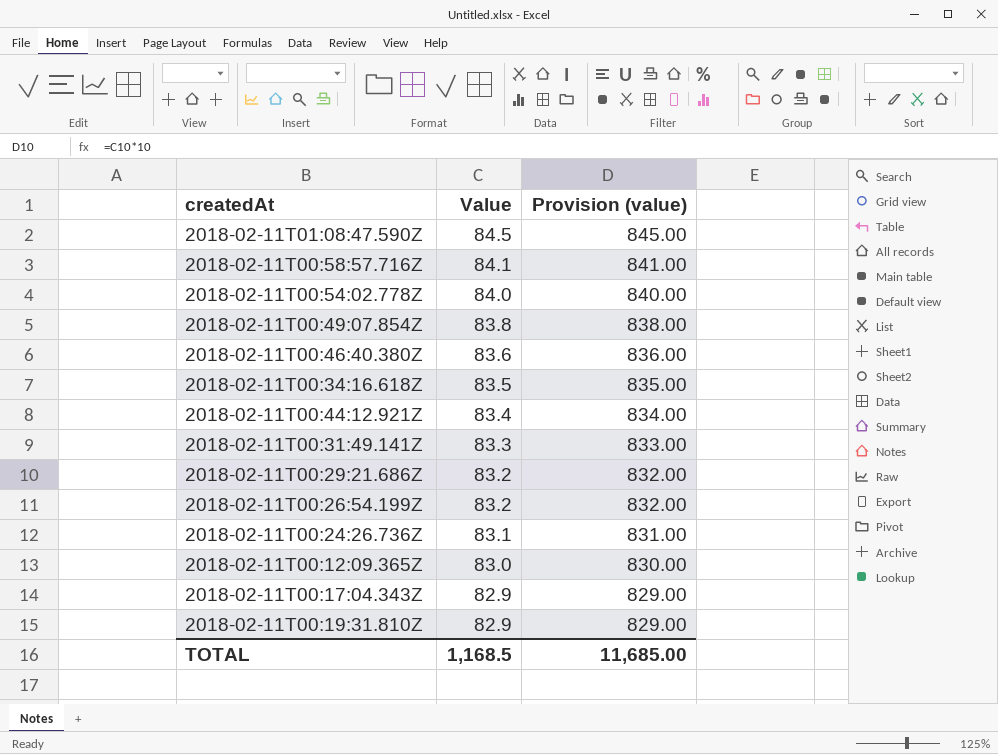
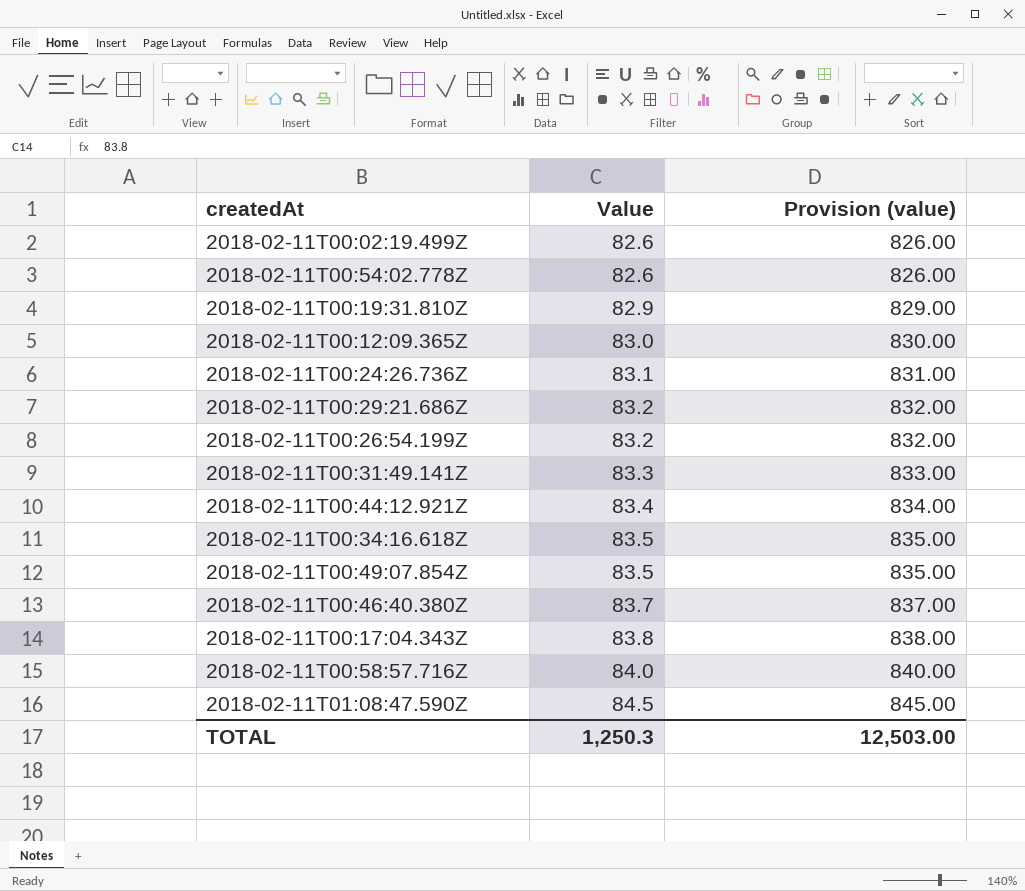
row order: Value descending -> Value ascending
row 2018-02-11T00:02:19.499Z: none -> 82.6 | 826.00
2018-02-11T00:54:02.778Z | Value: 84.0 -> 82.6
2018-02-11T00:54:02.778Z | Provision (value): 840.00 -> 826.00
2018-02-11T00:49:07.854Z | Value: 83.8 -> 83.5
2018-02-11T00:49:07.854Z | Provision (value): 838.00 -> 835.00
2018-02-11T00:46:40.380Z | Value: 83.6 -> 83.7
2018-02-11T00:46:40.380Z | Provision (value): 836.00 -> 837.00
2018-02-11T00:17:04.343Z | Value: 82.9 -> 83.8
2018-02-11T00:17:04.343Z | Provision (value): 829.00 -> 838.00
2018-02-11T00:58:57.716Z | Value: 84.1 -> 84.0
2018-02-11T00:58:57.716Z | Provision (value): 841.00 -> 840.00
TOTAL | Value: 1,168.5 -> 1,250.3
TOTAL | Provision (value): 11,685.00 -> 12,503.00

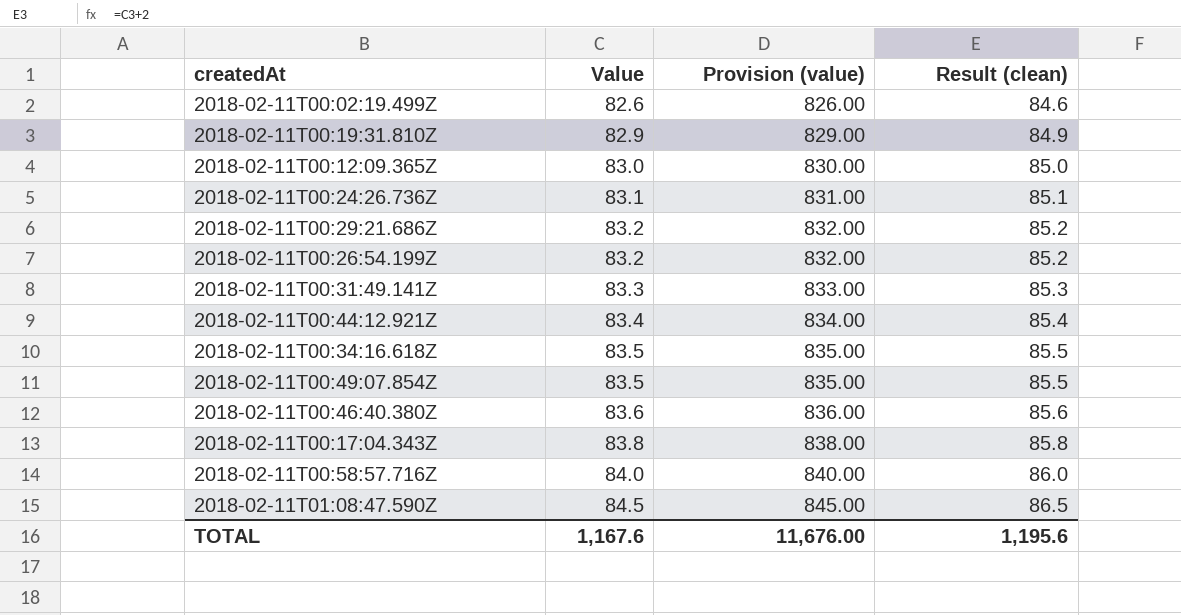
column Result (clean) | formula: none -> [Value] + 2
row 2018-02-11T00:54:02.778Z: 82.6 | 826.00 -> none
2018-02-11T00:46:40.380Z | Value: 83.7 -> 83.6
2018-02-11T00:46:40.380Z | Provision (value): 837.00 -> 836.00
TOTAL | Value: 1,250.3 -> 1,167.6
TOTAL | Provision (value): 12,503.00 -> 11,676.00

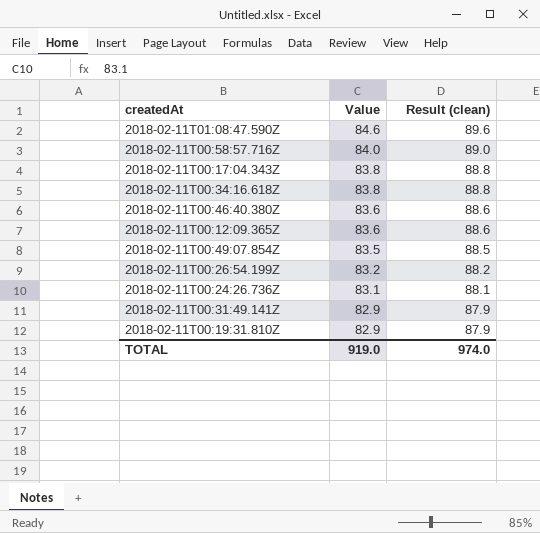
row order: Value ascending -> Value descending
column Provision (value) | formula: [Value] * 10 -> none
column Result (clean) | formula: [Value] + 2 -> [Value] + 5
row 2018-02-11T00:02:19.499Z: 82.6 | 826.00 | 84.6 -> none
row 2018-02-11T00:29:21.686Z: 83.2 | 832.00 | 85.2 -> none
row 2018-02-11T00:44:12.921Z: 83.4 | 834.00 | 85.4 -> none
2018-02-11T01:08:47.590Z | Value: 84.5 -> 84.6
2018-02-11T00:34:16.618Z | Value: 83.5 -> 83.8
2018-02-11T00:12:09.365Z | Value: 83.0 -> 83.6
2018-02-11T00:31:49.141Z | Value: 83.3 -> 82.9
TOTAL | Value: 1,167.6 -> 919.0
TOTAL | Result (clean): 1,195.6 -> 974.0

